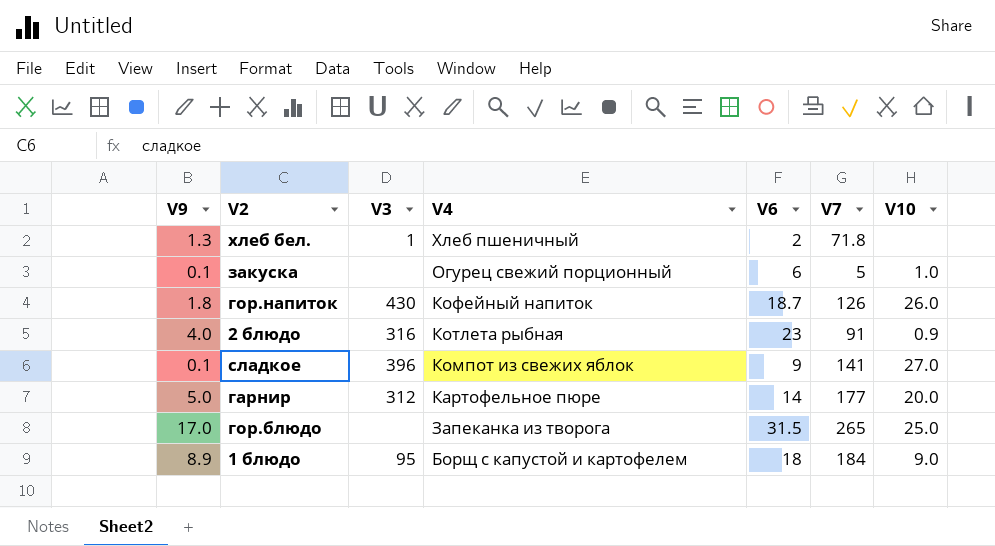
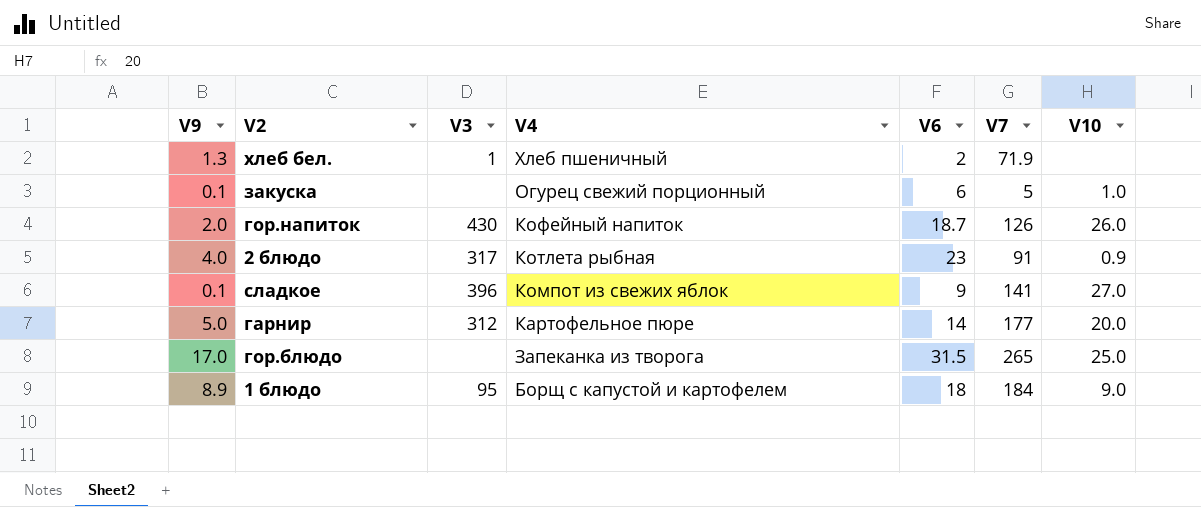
хлеб бел. | V7: 71.8 -> 71.9
гор.напиток | V9: 1.8 -> 2.0
2 блюдо | V3: 316 -> 317

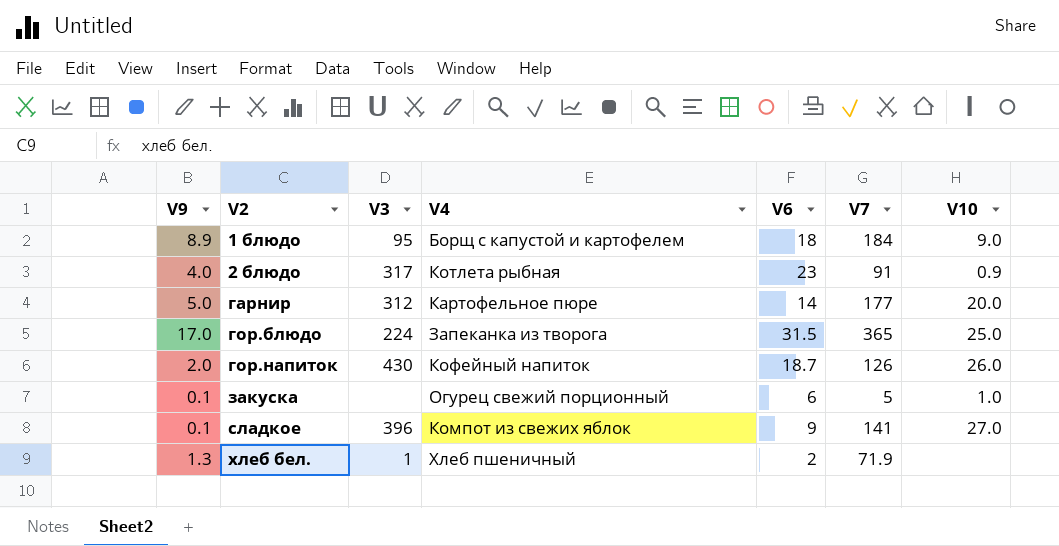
row order: V4 descending -> V2 ascending
гор.блюдо | V3: none -> 224
гор.блюдо | V7: 265 -> 365

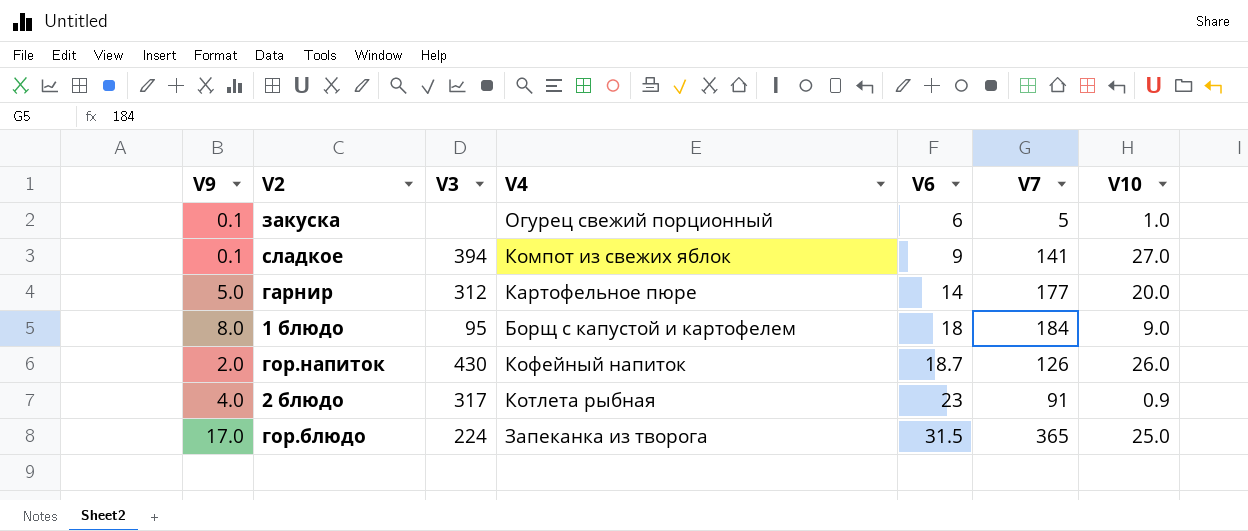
row order: V2 ascending -> V6 ascending
row хлеб бел.: 1.3 | 1 | Хлеб пшеничный | 2 | 71.9 | none -> none
сладкое | V3: 396 -> 394
1 блюдо | V9: 8.9 -> 8.0

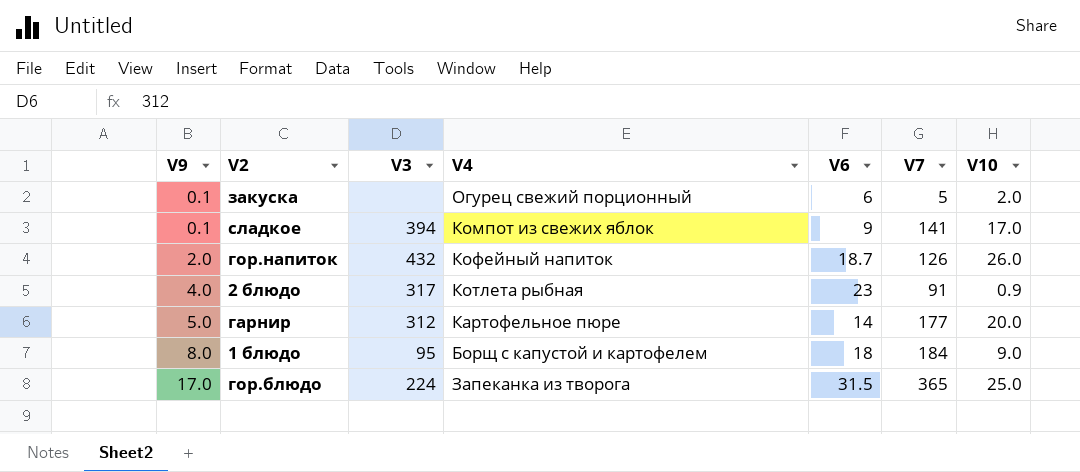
row order: V6 ascending -> V9 ascending
закуска | V10: 1.0 -> 2.0
сладкое | V10: 27.0 -> 17.0
гор.напиток | V3: 430 -> 432

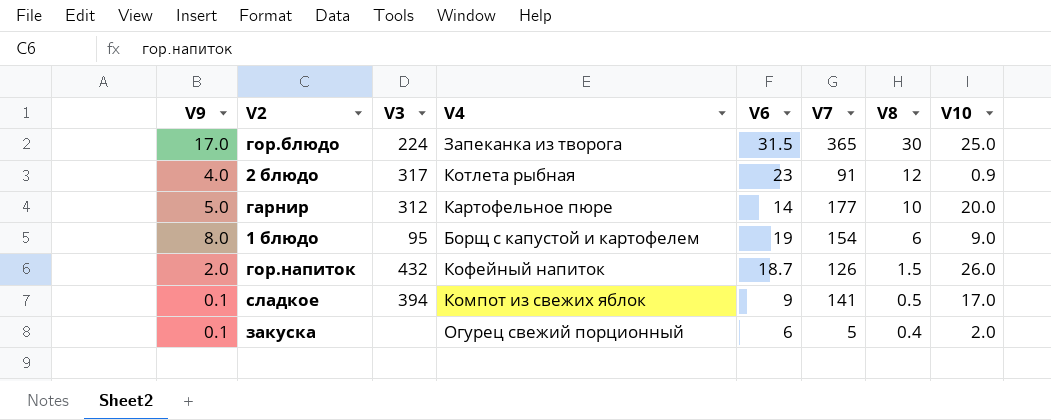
row order: V9 ascending -> V8 descending
column V8 | position: none -> 7
1 блюдо | V6: 18 -> 19
1 блюдо | V7: 184 -> 154

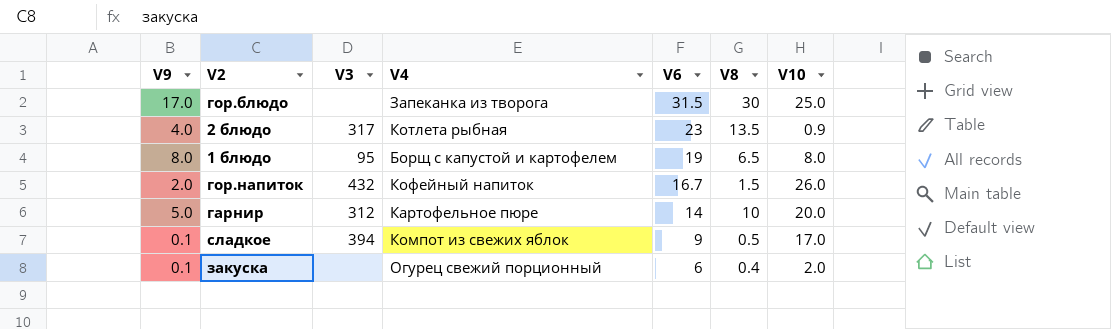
row order: V8 descending -> V6 descending
column V7 | position: 6 -> none
гор.блюдо | V3: 224 -> none
2 блюдо | V8: 12 -> 13.5
1 блюдо | V8: 6 -> 6.5
1 блюдо | V10: 9.0 -> 8.0
гор.напиток | V6: 18.7 -> 16.7

